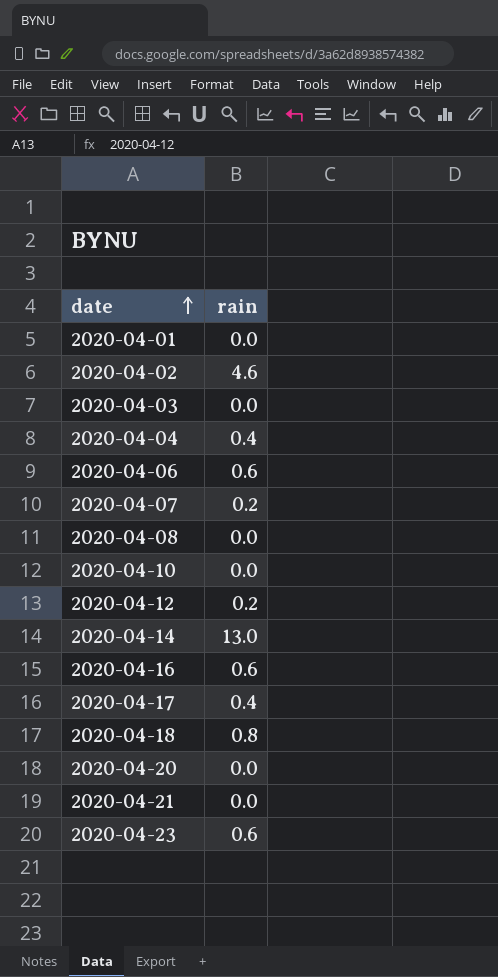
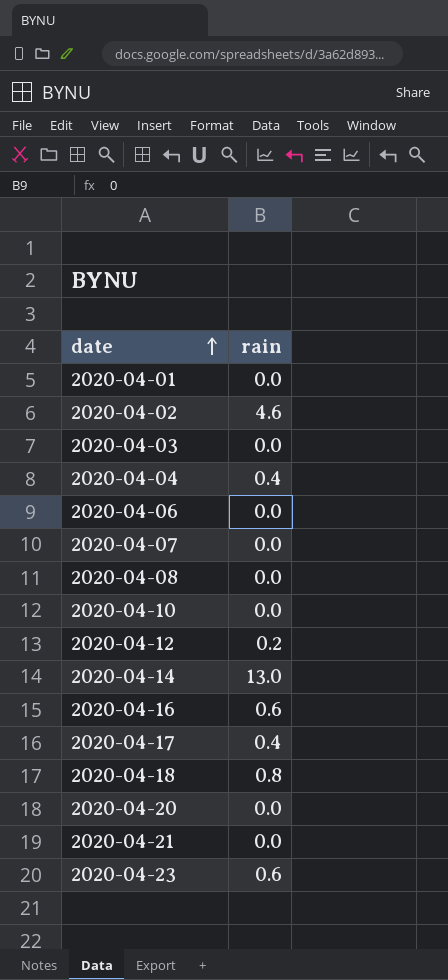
2020-04-06 | rain: 0.6 -> 0.0
2020-04-07 | rain: 0.2 -> 0.0

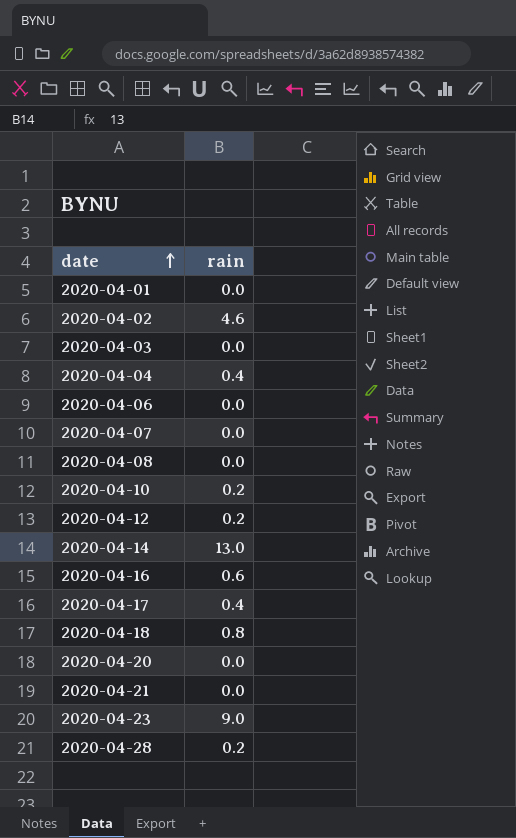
2020-04-10 | rain: 0.0 -> 0.2
2020-04-23 | rain: 0.6 -> 9.0
row 2020-04-28: none -> 0.2

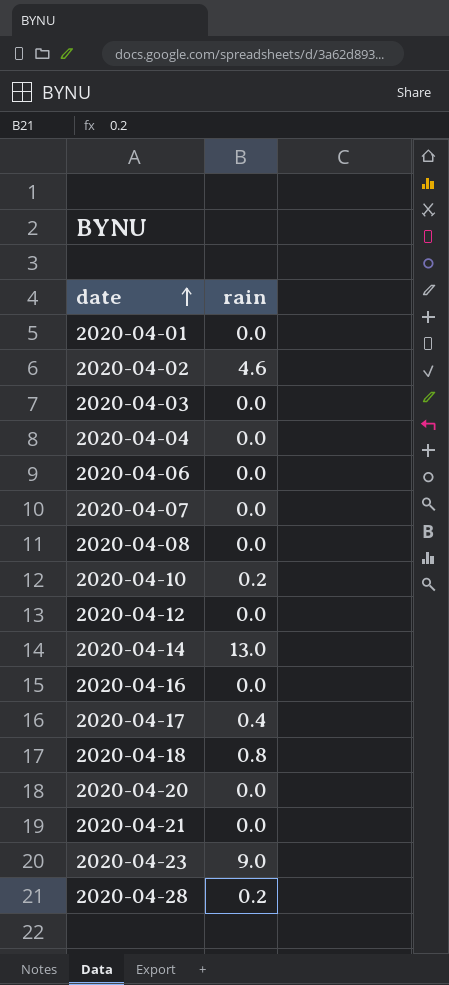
2020-04-04 | rain: 0.4 -> 0.0
2020-04-12 | rain: 0.2 -> 0.0
2020-04-16 | rain: 0.6 -> 0.0

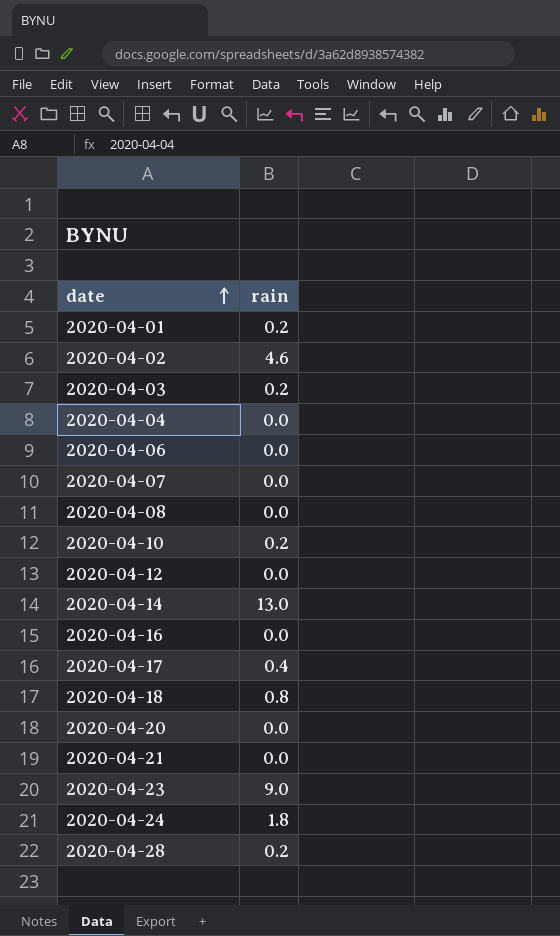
2020-04-01 | rain: 0.0 -> 0.2
2020-04-03 | rain: 0.0 -> 0.2
row 2020-04-24: none -> 1.8

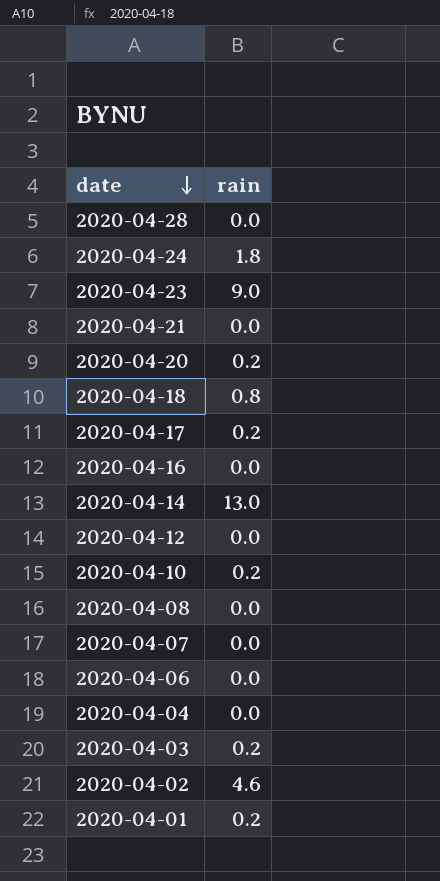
row order: date ascending -> date descending
2020-04-28 | rain: 0.2 -> 0.0
2020-04-20 | rain: 0.0 -> 0.2
2020-04-17 | rain: 0.4 -> 0.2

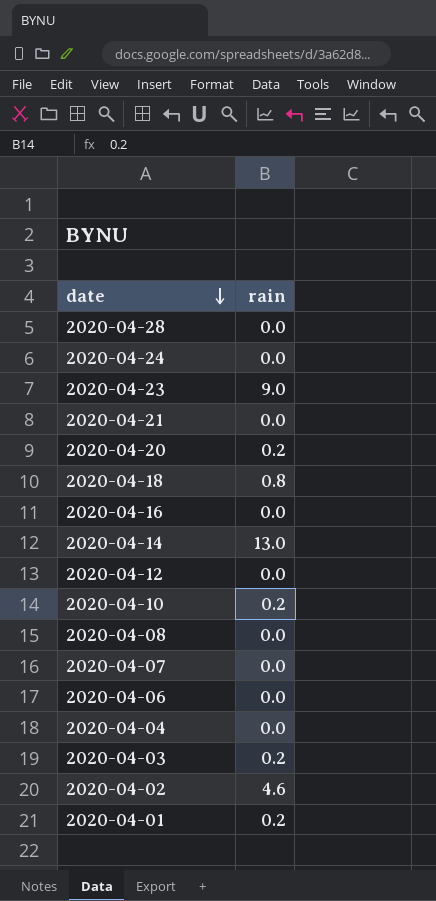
row 2020-04-17: 0.2 -> none
2020-04-24 | rain: 1.8 -> 0.0

